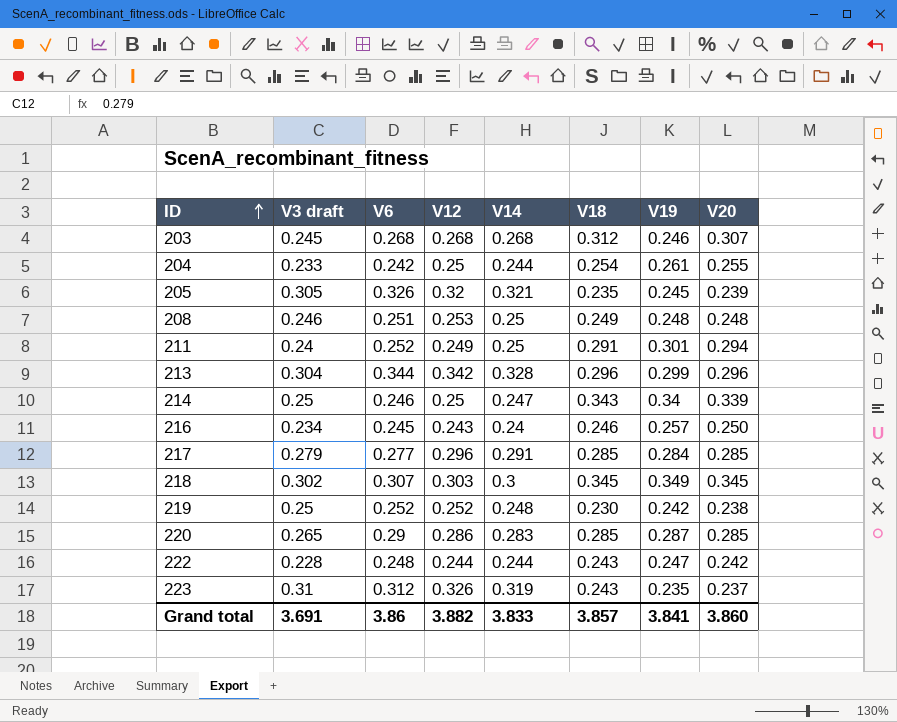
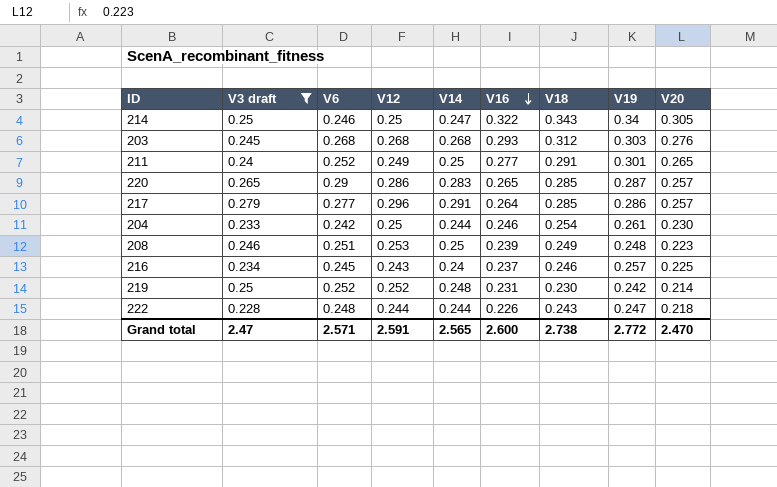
filter: none -> V3 draft <= 0.279
row order: ID ascending -> V16 descending
column V16 | position: none -> 6
214 | V20: 0.339 -> 0.305
203 | V19: 0.246 -> 0.303
203 | V20: 0.307 -> 0.276
211 | V20: 0.294 -> 0.265
220 | V20: 0.285 -> 0.257
217 | V19: 0.284 -> 0.286
217 | V20: 0.285 -> 0.257
204 | V20: 0.255 -> 0.230
208 | V20: 0.248 -> 0.223
216 | V20: 0.250 -> 0.225
219 | V20: 0.238 -> 0.214
222 | V20: 0.242 -> 0.218
Grand total | V3 draft: 3.691 -> 2.47
Grand total | V6: 3.86 -> 2.571
Grand total | V12: 3.882 -> 2.591
Grand total | V14: 3.833 -> 2.565
Grand total | V18: 3.857 -> 2.738
Grand total | V19: 3.841 -> 2.772
Grand total | V20: 3.860 -> 2.470

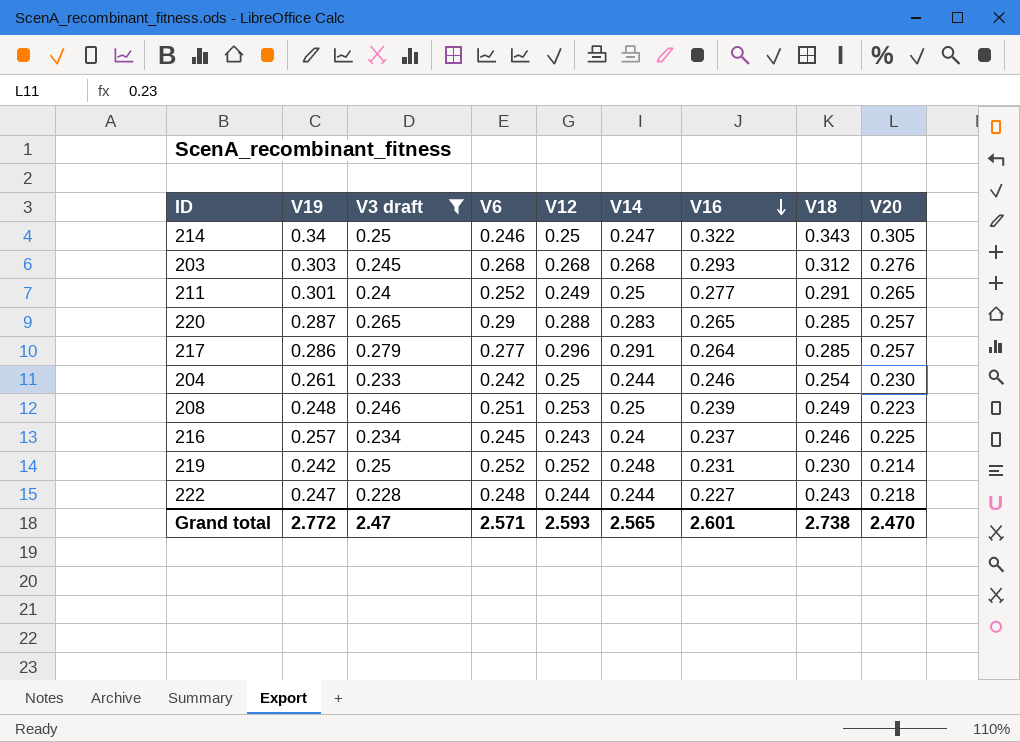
column V19 | position: 8 -> 2
220 | V12: 0.286 -> 0.288
222 | V16: 0.226 -> 0.227
Grand total | V12: 2.591 -> 2.593
Grand total | V16: 2.600 -> 2.601

